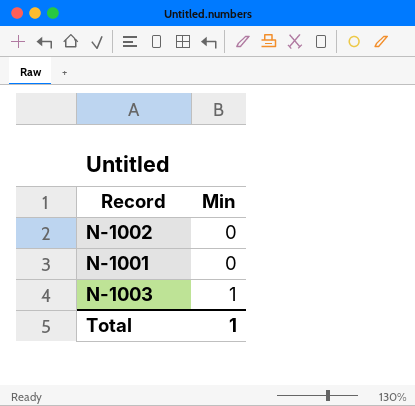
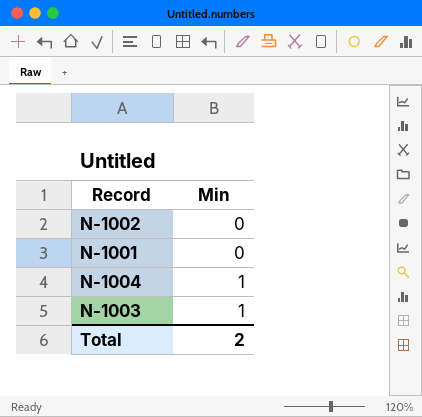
row N-1004: none -> 1
Total | Min: 1 -> 2

